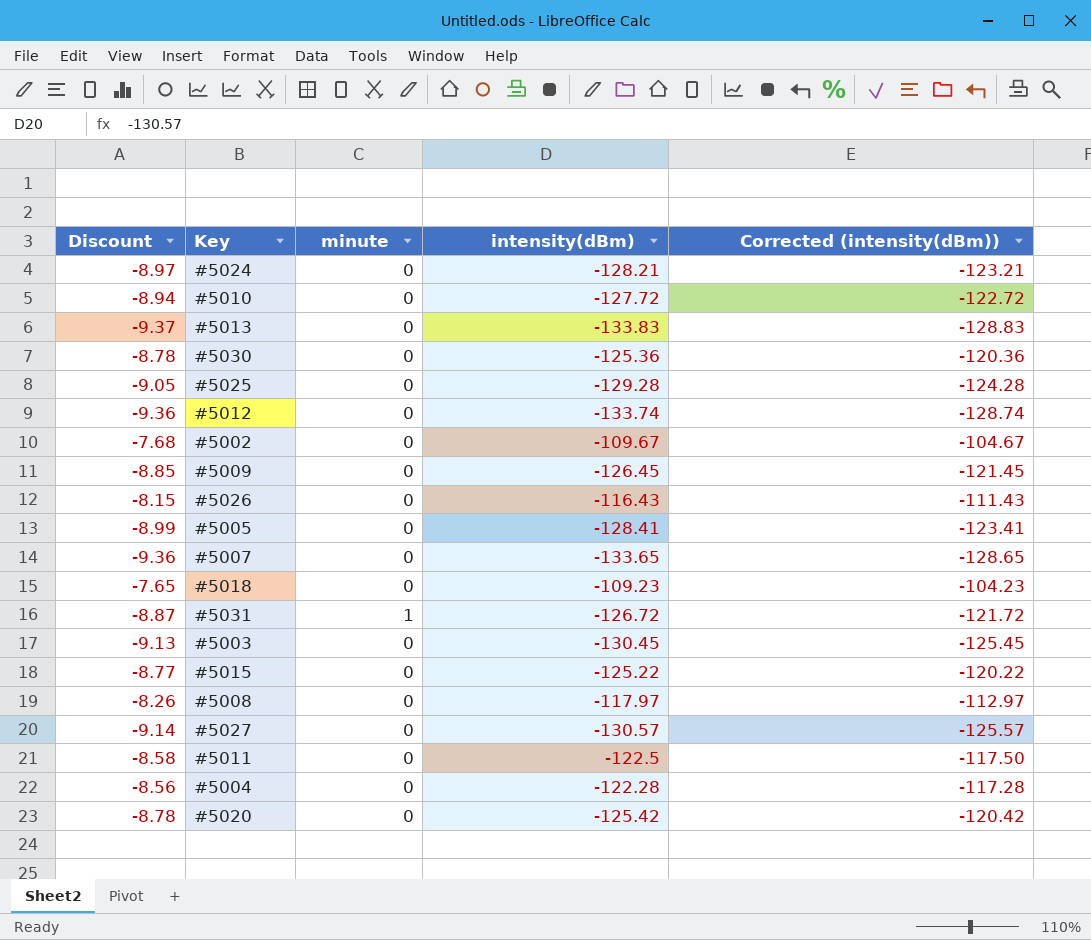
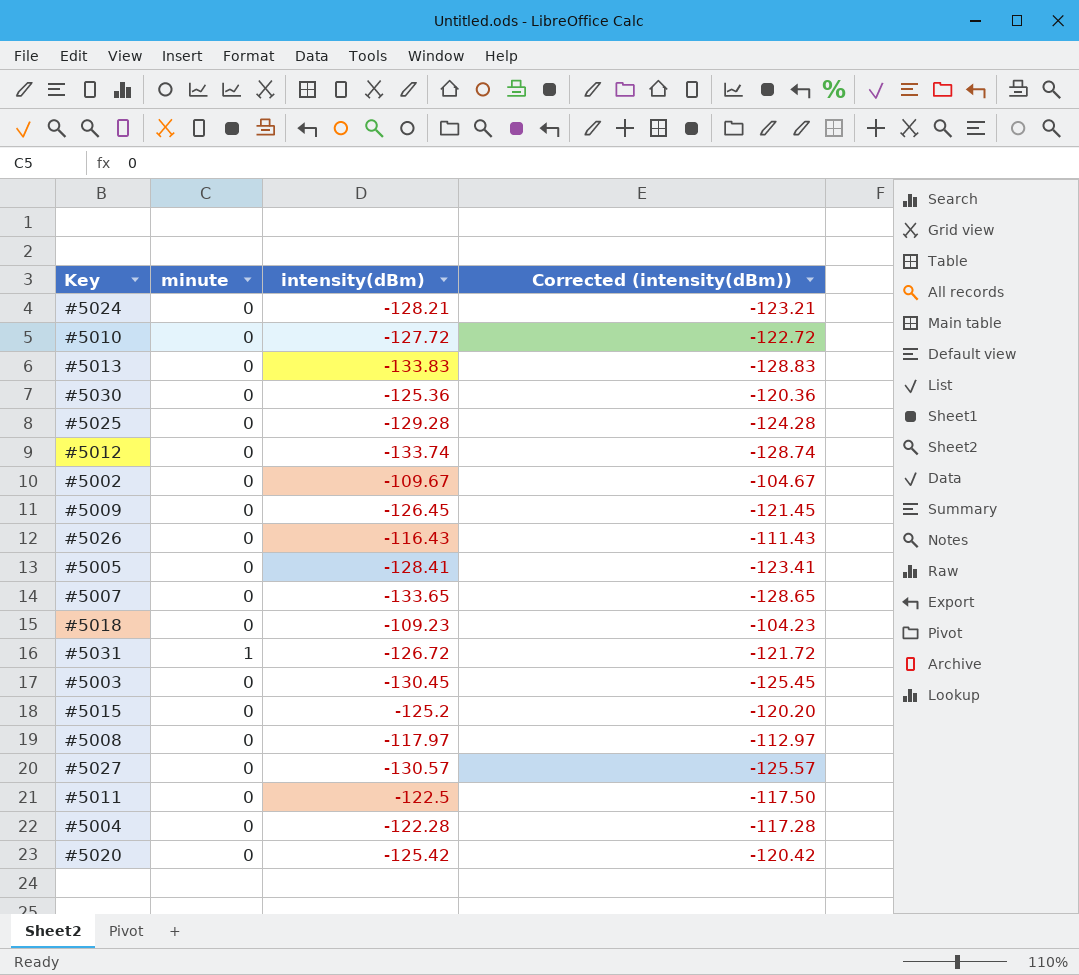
column Discount | formula: [intensity(dBm)] * 0.07 -> none
#5015 | intensity(dBm): -125.22 -> -125.2
#5015 | Corrected (intensity(dBm)): -120.22 -> -120.20

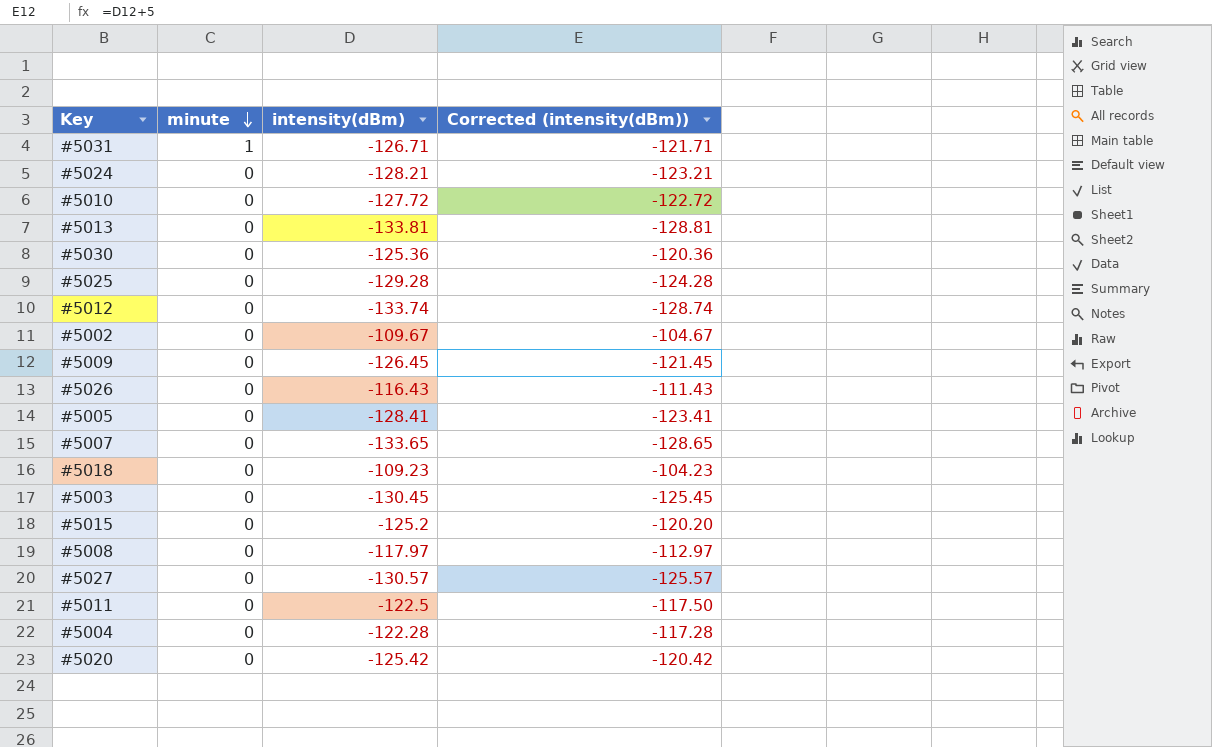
row order: none -> minute descending
#5031 | intensity(dBm): -126.72 -> -126.71
#5031 | Corrected (intensity(dBm)): -121.72 -> -121.71
#5013 | intensity(dBm): -133.83 -> -133.81
#5013 | Corrected (intensity(dBm)): -128.83 -> -128.81

